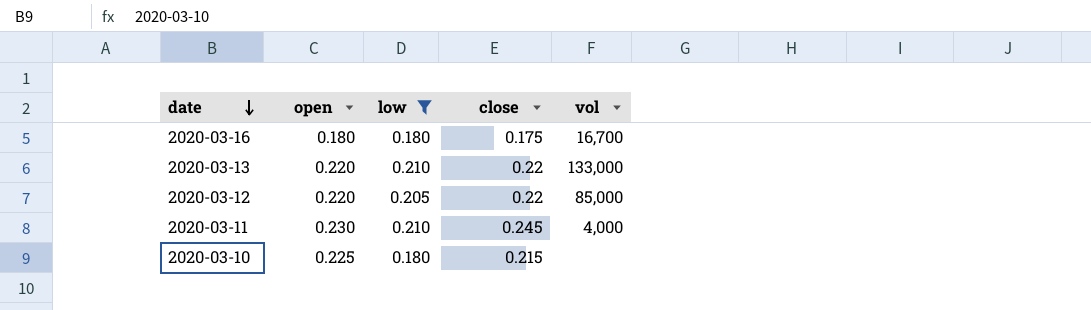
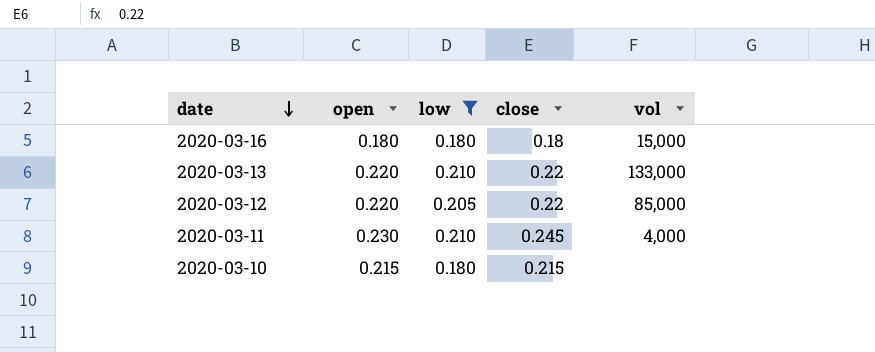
2020-03-16 | close: 0.175 -> 0.18
2020-03-16 | vol: 16,700 -> 15,000
2020-03-10 | open: 0.225 -> 0.215

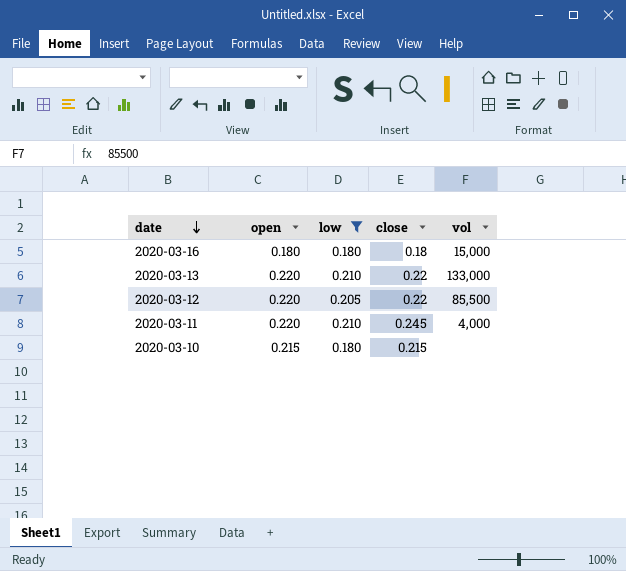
2020-03-12 | vol: 85,000 -> 85,500
2020-03-11 | open: 0.230 -> 0.220

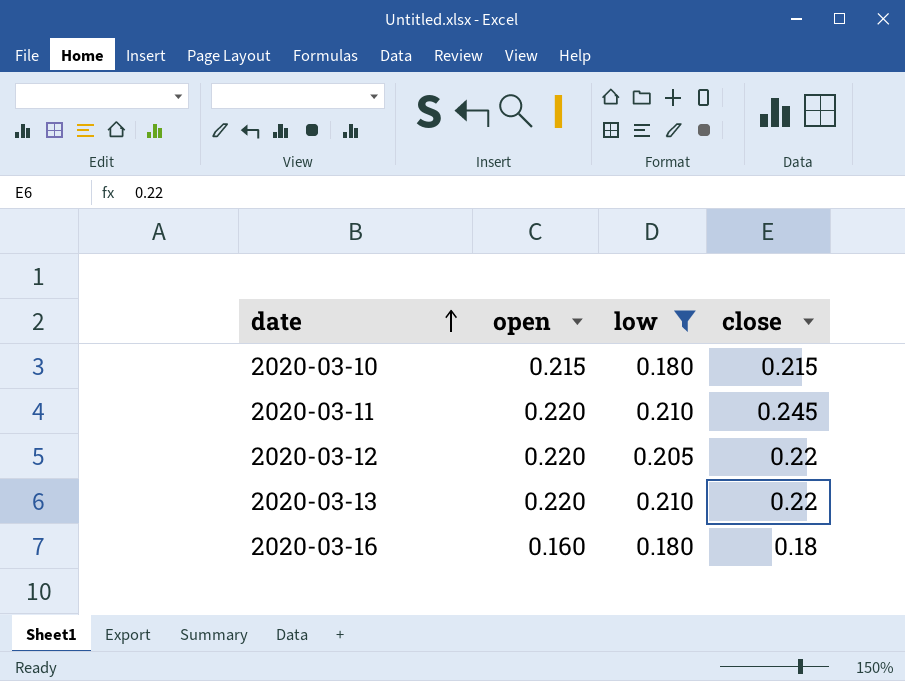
row order: date descending -> date ascending
column vol | position: 5 -> none
2020-03-16 | open: 0.180 -> 0.160

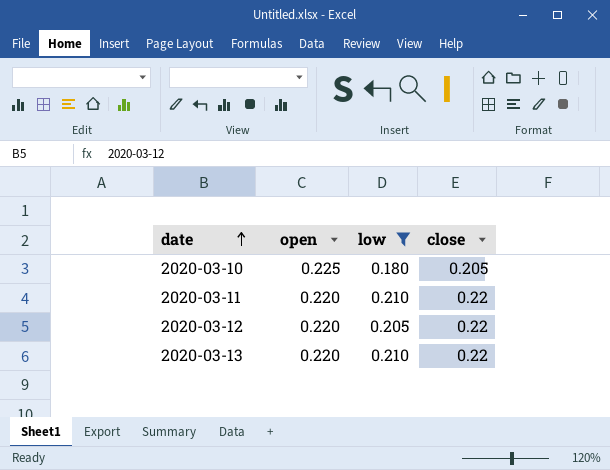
row 2020-03-16: 0.160 | 0.180 | 0.18 -> none
2020-03-10 | open: 0.215 -> 0.225
2020-03-10 | close: 0.215 -> 0.205
2020-03-11 | close: 0.245 -> 0.22

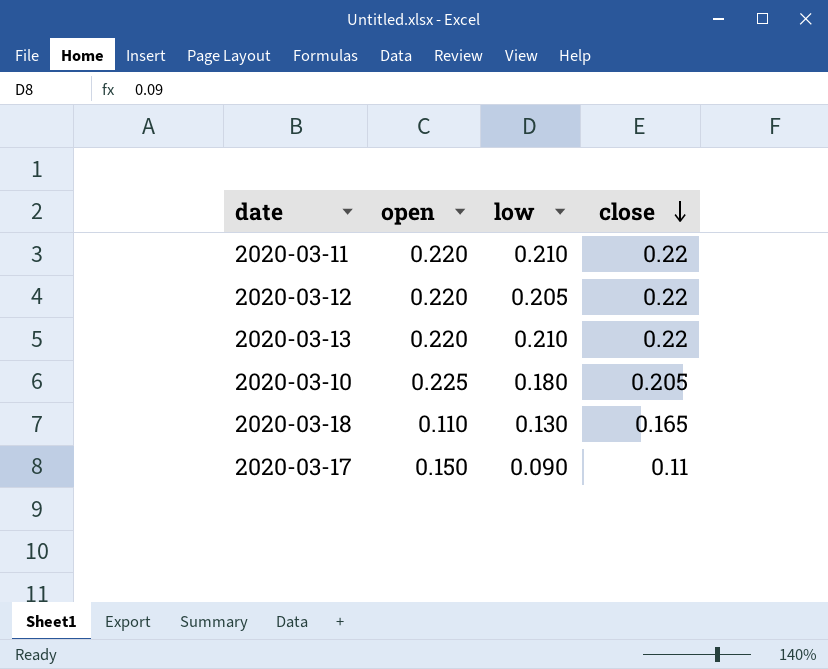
filter: low >= 0.180 -> none
row order: date ascending -> close descending

